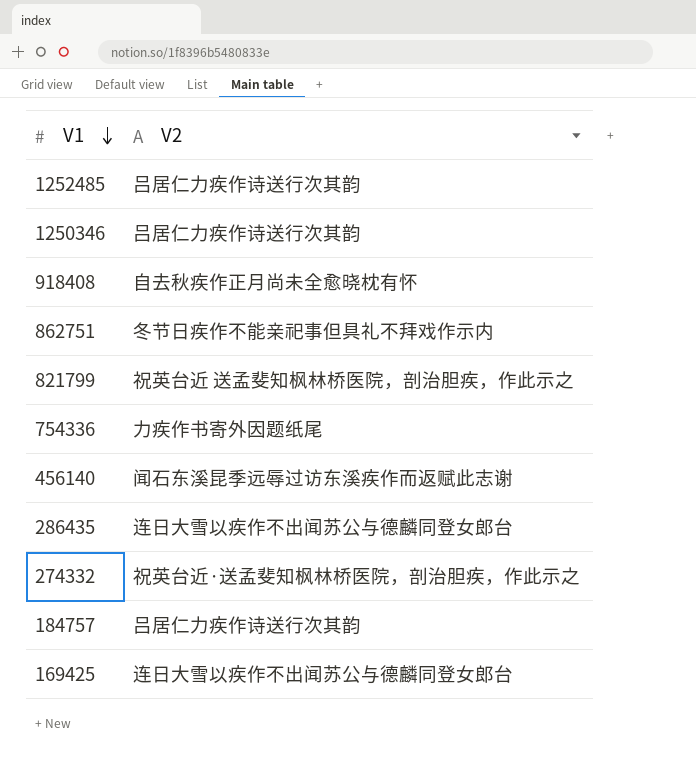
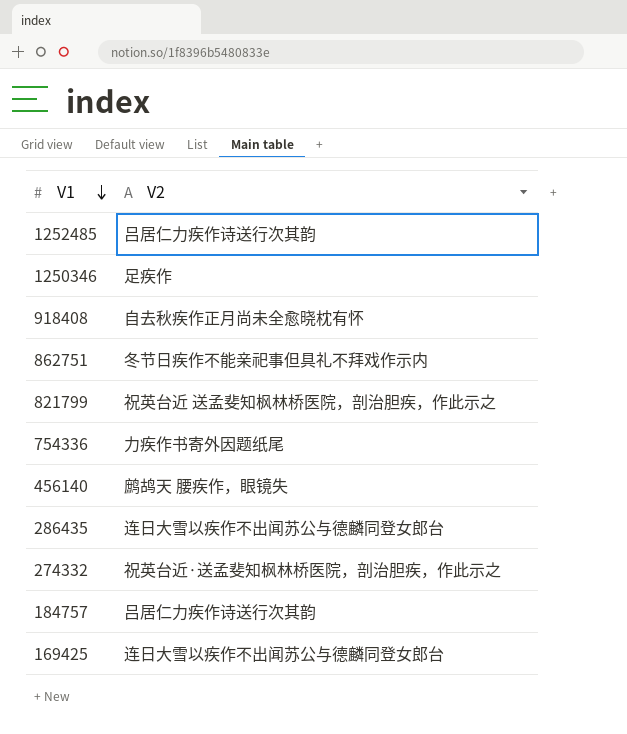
1250346 | V2: 吕居仁力疾作诗送行次其韵 -> 足疾作
456140 | V2: 闻石东溪昆季远辱过访东溪疾作而返赋此志谢 -> 鹧鸪天 腰疾作，眼镜失

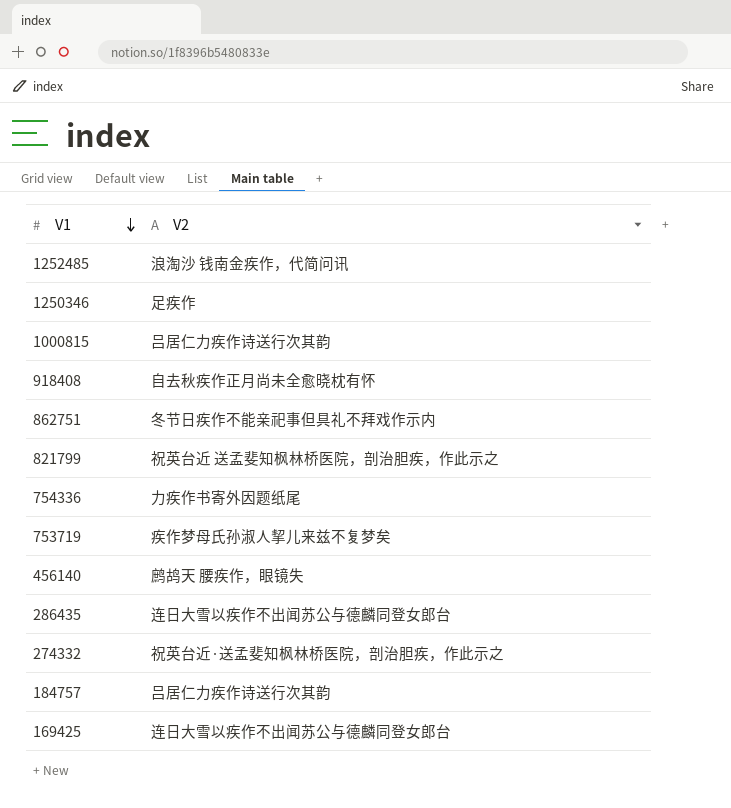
1252485 | V2: 吕居仁力疾作诗送行次其韵 -> 浪淘沙 钱南金疾作，代简问讯
row 1000815: none -> 吕居仁力疾作诗送行次其韵
row 753719: none -> 疾作梦母氏孙淑人挈儿来兹不复梦矣

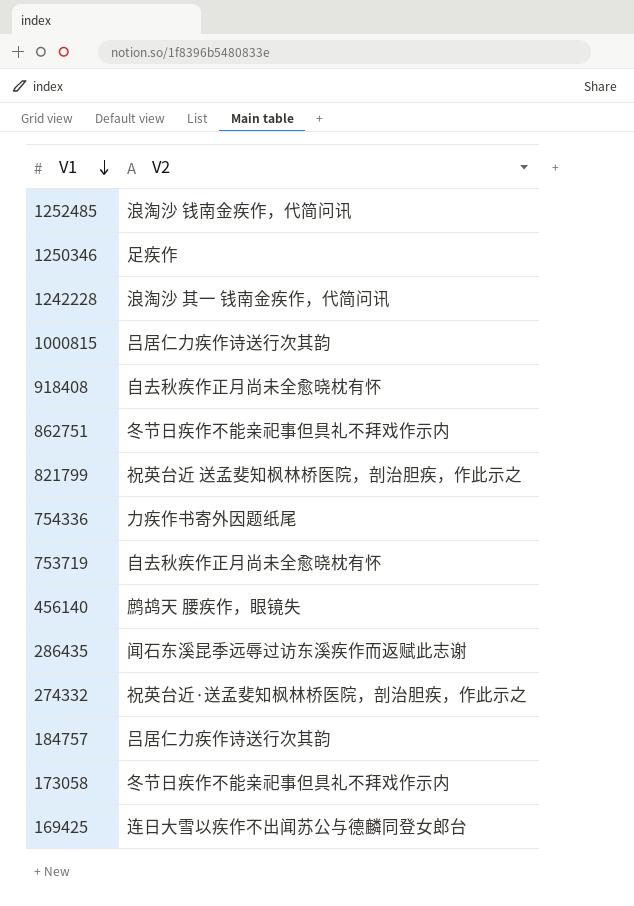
row 1242228: none -> 浪淘沙 其一 钱南金疾作，代简问讯
753719 | V2: 疾作梦母氏孙淑人挈儿来兹不复梦矣 -> 自去秋疾作正月尚未全愈晓枕有怀
286435 | V2: 连日大雪以疾作不出闻苏公与德麟同登女郎台 -> 闻石东溪昆季远辱过访东溪疾作而返赋此志谢
row 173058: none -> 冬节日疾作不能亲祀事但具礼不拜戏作示内

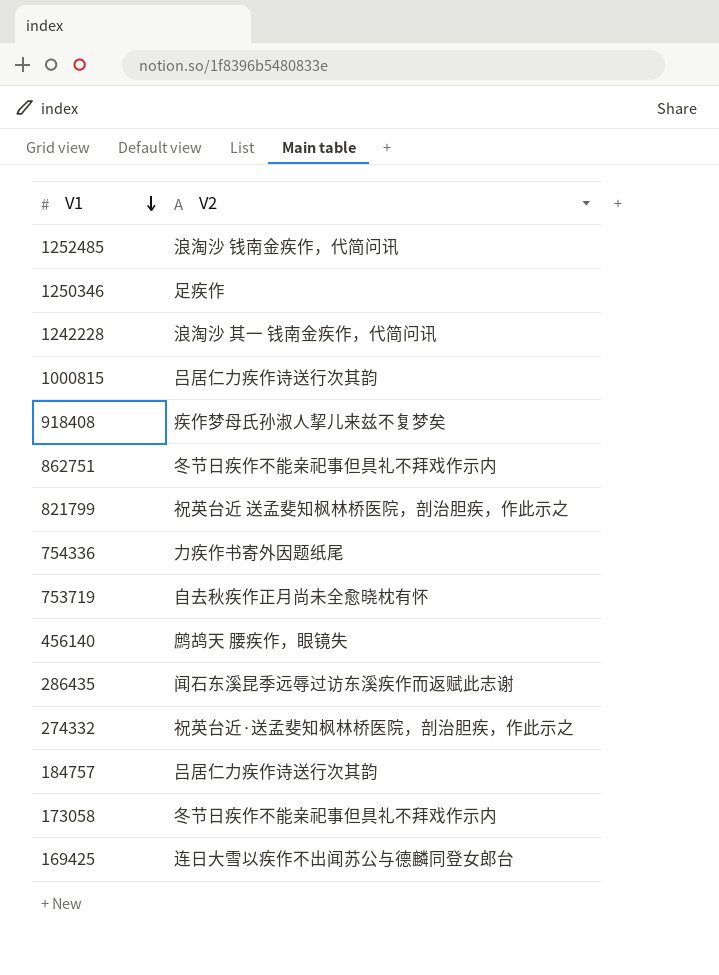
918408 | V2: 自去秋疾作正月尚未全愈晓枕有怀 -> 疾作梦母氏孙淑人挈儿来兹不复梦矣

